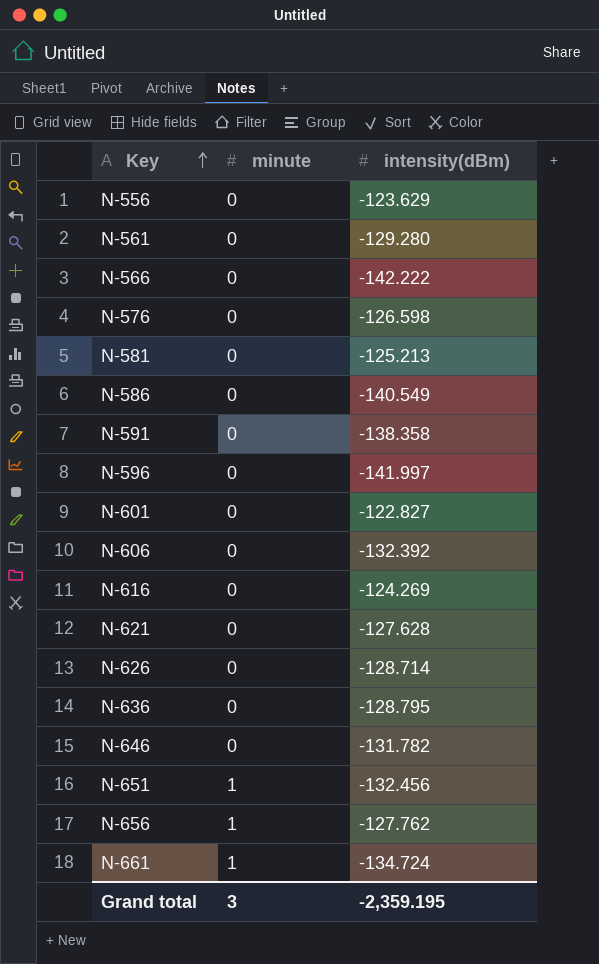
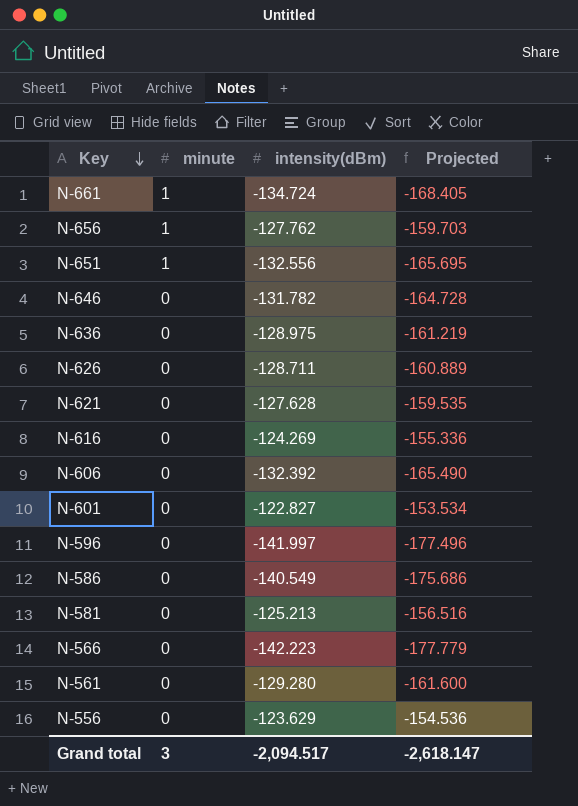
row order: Key ascending -> Key descending
column Projected | formula: none -> [intensity(dBm)] * 1.25
row N-576: 0 | -126.598 -> none
row N-591: 0 | -138.358 -> none
N-651 | intensity(dBm): -132.456 -> -132.556
N-636 | intensity(dBm): -128.795 -> -128.975
N-626 | intensity(dBm): -128.714 -> -128.711
N-566 | intensity(dBm): -142.222 -> -142.223
Grand total | intensity(dBm): -2,359.195 -> -2,094.517

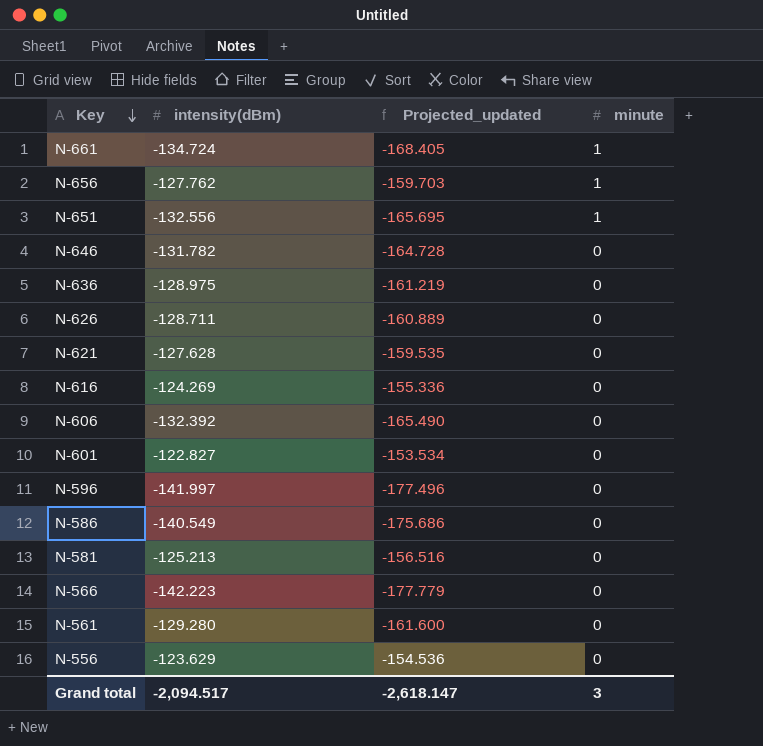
column name: Projected -> Projected_updated
column minute | position: 2 -> 4

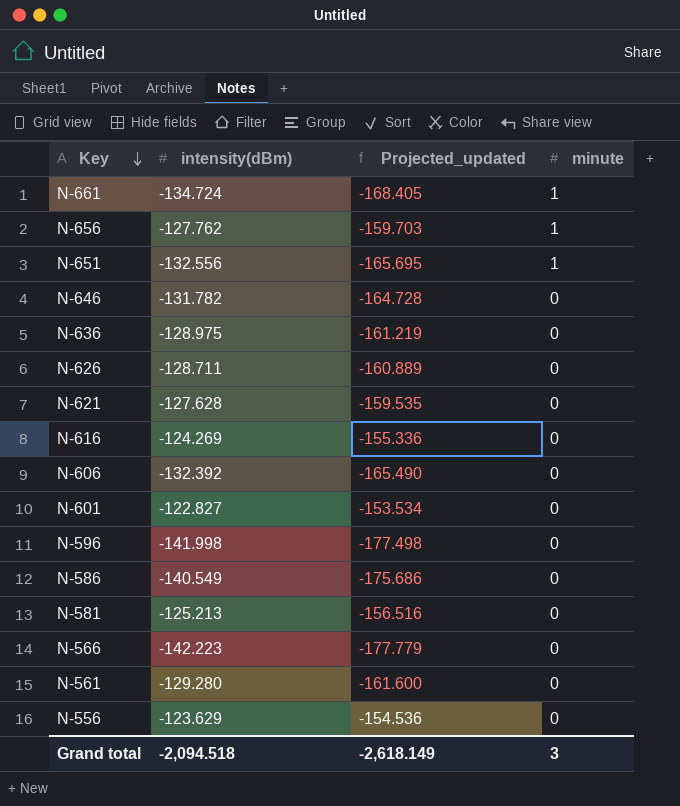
N-596 | intensity(dBm): -141.997 -> -141.998
N-596 | Projected_updated: -177.496 -> -177.498
Grand total | intensity(dBm): -2,094.517 -> -2,094.518
Grand total | Projected_updated: -2,618.147 -> -2,618.149

